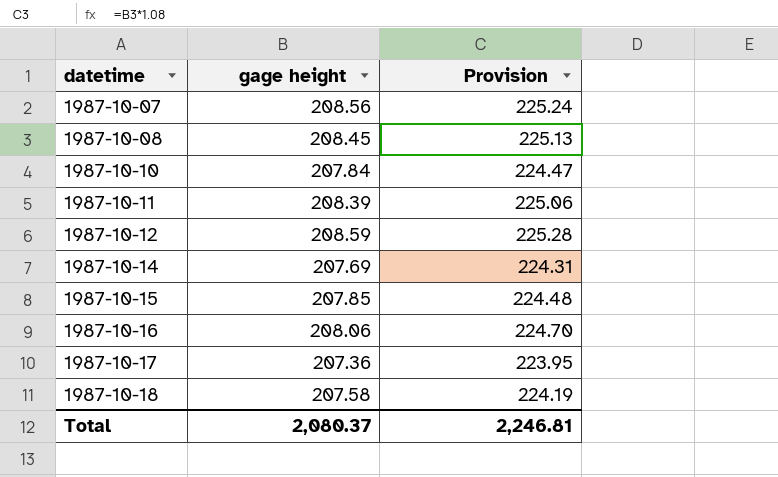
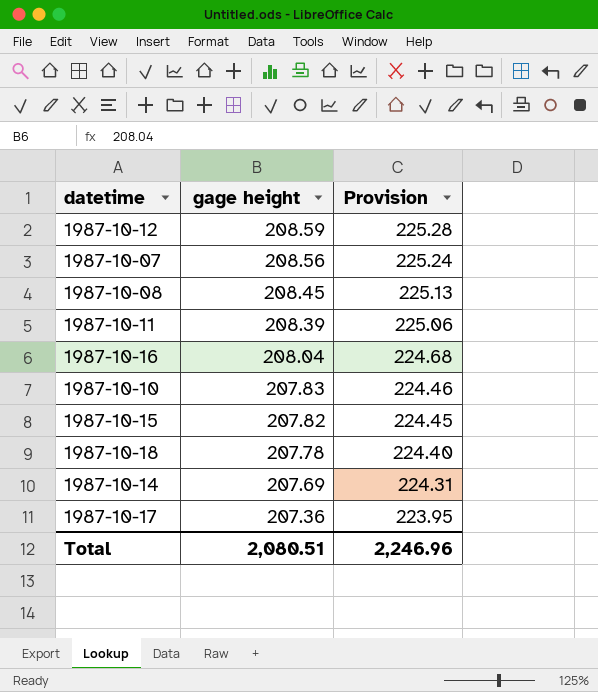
row order: datetime ascending -> gage height descending
1987-10-16 | gage height: 208.06 -> 208.04
1987-10-16 | Provision: 224.70 -> 224.68
1987-10-10 | gage height: 207.84 -> 207.83
1987-10-10 | Provision: 224.47 -> 224.46
1987-10-15 | gage height: 207.85 -> 207.82
1987-10-15 | Provision: 224.48 -> 224.45
1987-10-18 | gage height: 207.58 -> 207.78
1987-10-18 | Provision: 224.19 -> 224.40
Total | gage height: 2,080.37 -> 2,080.51
Total | Provision: 2,246.81 -> 2,246.96

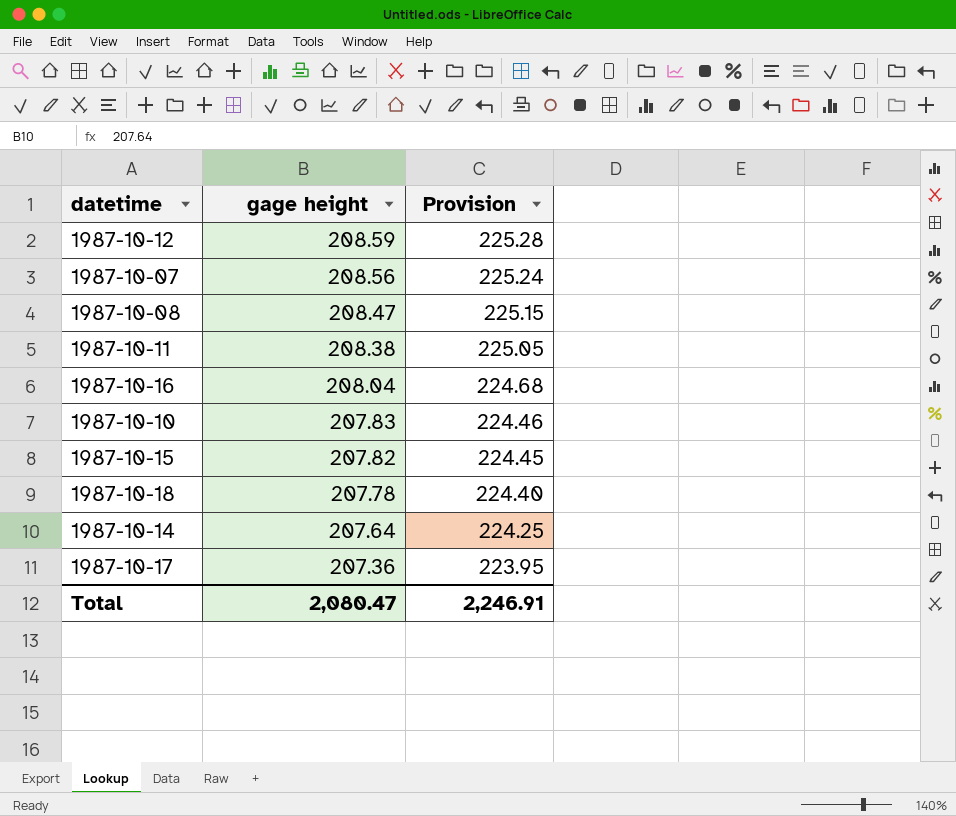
1987-10-08 | gage height: 208.45 -> 208.47
1987-10-08 | Provision: 225.13 -> 225.15
1987-10-11 | gage height: 208.39 -> 208.38
1987-10-11 | Provision: 225.06 -> 225.05
1987-10-14 | gage height: 207.69 -> 207.64
1987-10-14 | Provision: 224.31 -> 224.25
Total | gage height: 2,080.51 -> 2,080.47
Total | Provision: 2,246.96 -> 2,246.91

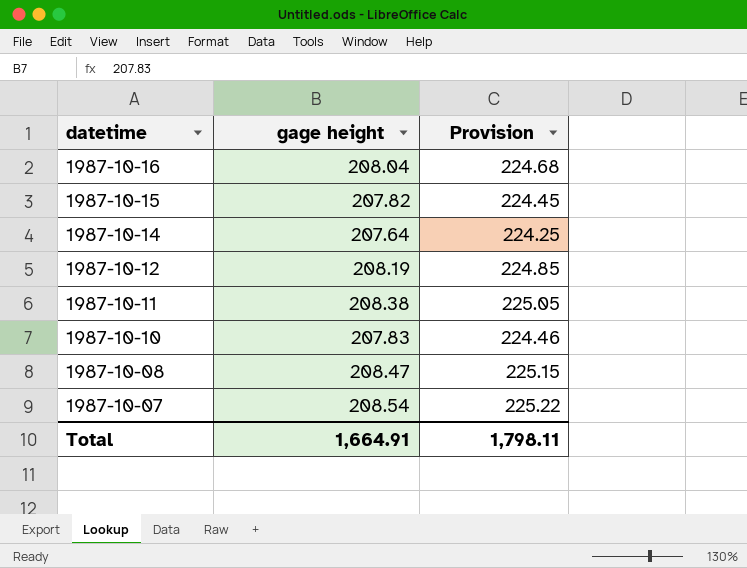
row order: gage height descending -> datetime descending
row 1987-10-18: 207.78 | 224.40 -> none
row 1987-10-17: 207.36 | 223.95 -> none
1987-10-12 | gage height: 208.59 -> 208.19
1987-10-12 | Provision: 225.28 -> 224.85
1987-10-07 | gage height: 208.56 -> 208.54
1987-10-07 | Provision: 225.24 -> 225.22
Total | gage height: 2,080.47 -> 1,664.91
Total | Provision: 2,246.91 -> 1,798.11

